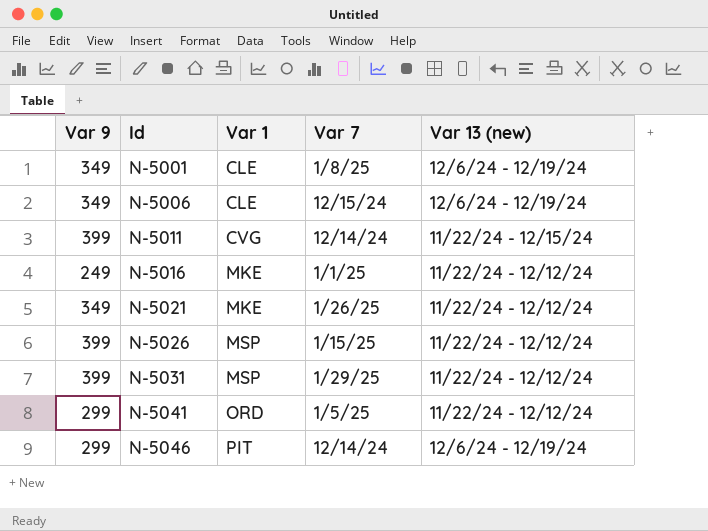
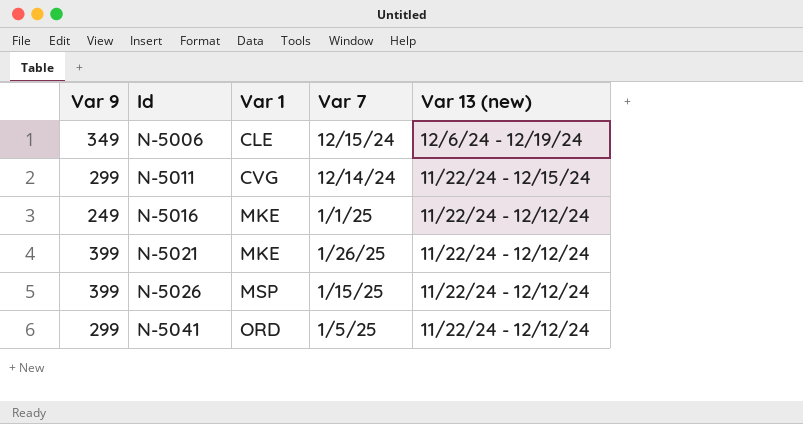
row N-5001: 349 | CLE | 1/8/25 | 12/6/24 - 12/19/24 -> none
row N-5031: 399 | MSP | 1/29/25 | 11/22/24 - 12/12/24 -> none
row N-5046: 299 | PIT | 12/14/24 | 12/6/24 - 12/19/24 -> none
N-5011 | Var 9: 399 -> 299
N-5021 | Var 9: 349 -> 399

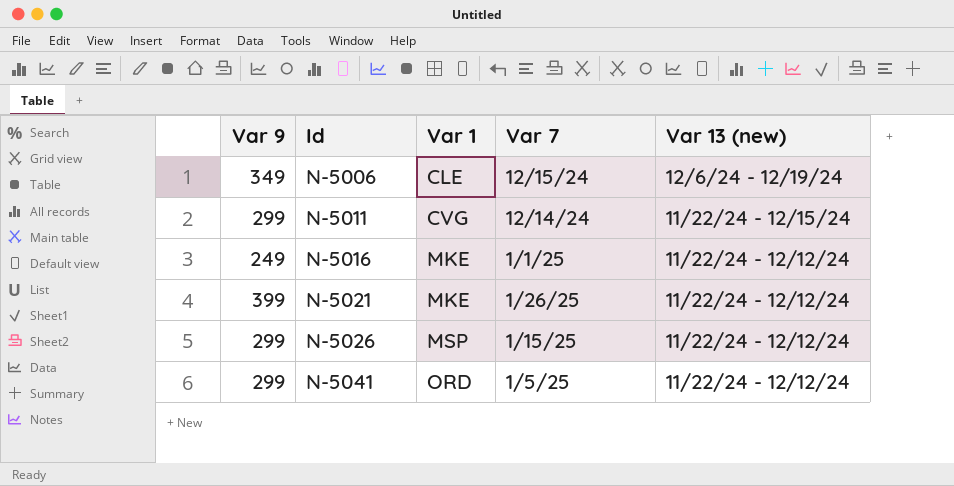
N-5026 | Var 9: 399 -> 299

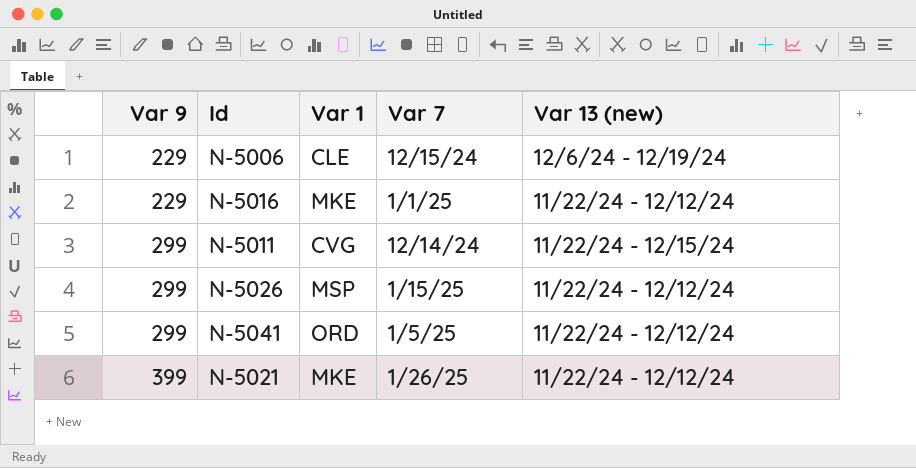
row order: Id ascending -> Var 9 ascending
N-5006 | Var 9: 349 -> 229
N-5016 | Var 9: 249 -> 229

